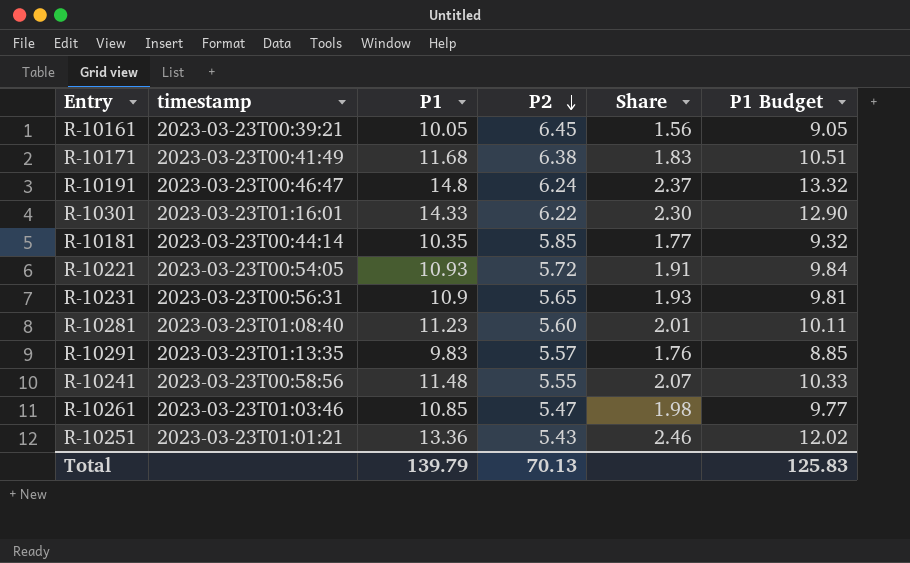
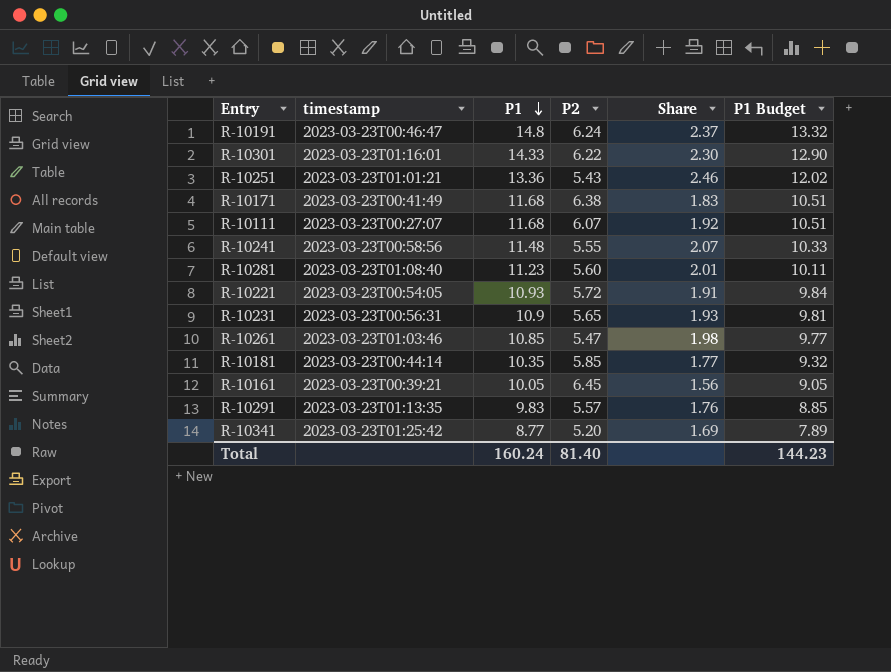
row order: P2 descending -> P1 descending
row R-10111: none -> 2023-03-23T00:27:07 | 11.68 | 6.07 | 1.92 | 10.51
row R-10341: none -> 2023-03-23T01:25:42 | 8.77 | 5.20 | 1.69 | 7.89
Total | P1: 139.79 -> 160.24
Total | P2: 70.13 -> 81.40
Total | P1 Budget: 125.83 -> 144.23

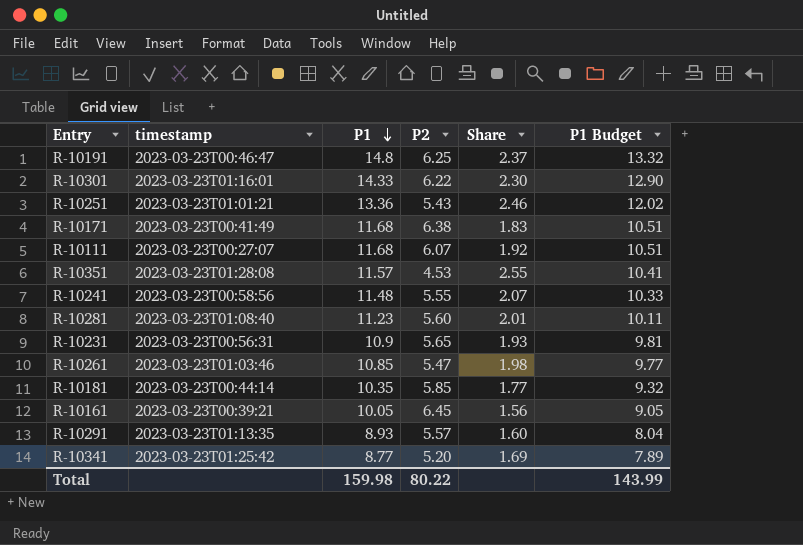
row R-10221: 2023-03-23T00:54:05 | 10.93 | 5.72 | 1.91 | 9.84 -> none
R-10191 | P2: 6.24 -> 6.25
row R-10351: none -> 2023-03-23T01:28:08 | 11.57 | 4.53 | 2.55 | 10.41
R-10291 | P1: 9.83 -> 8.93
R-10291 | Share: 1.76 -> 1.60
R-10291 | P1 Budget: 8.85 -> 8.04
Total | P1: 160.24 -> 159.98
Total | P2: 81.40 -> 80.22
Total | P1 Budget: 144.23 -> 143.99

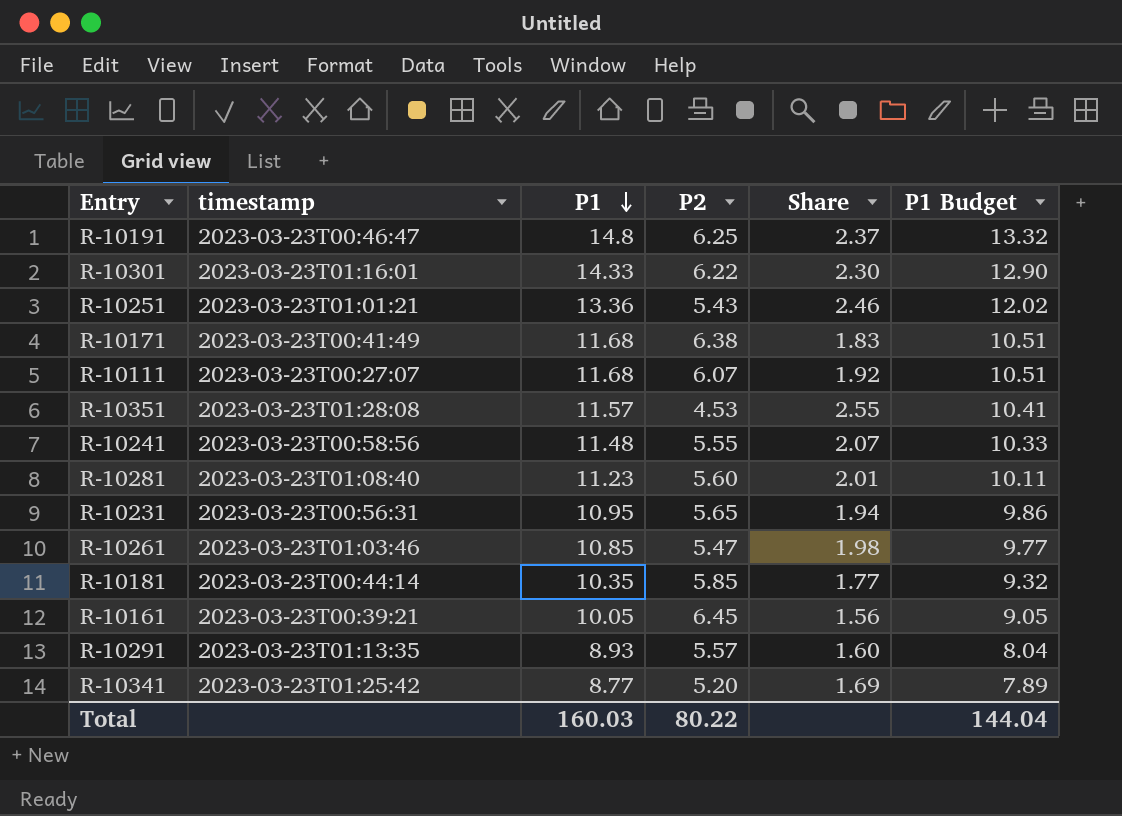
R-10231 | P1: 10.9 -> 10.95
R-10231 | Share: 1.93 -> 1.94
R-10231 | P1 Budget: 9.81 -> 9.86
Total | P1: 159.98 -> 160.03
Total | P1 Budget: 143.99 -> 144.04

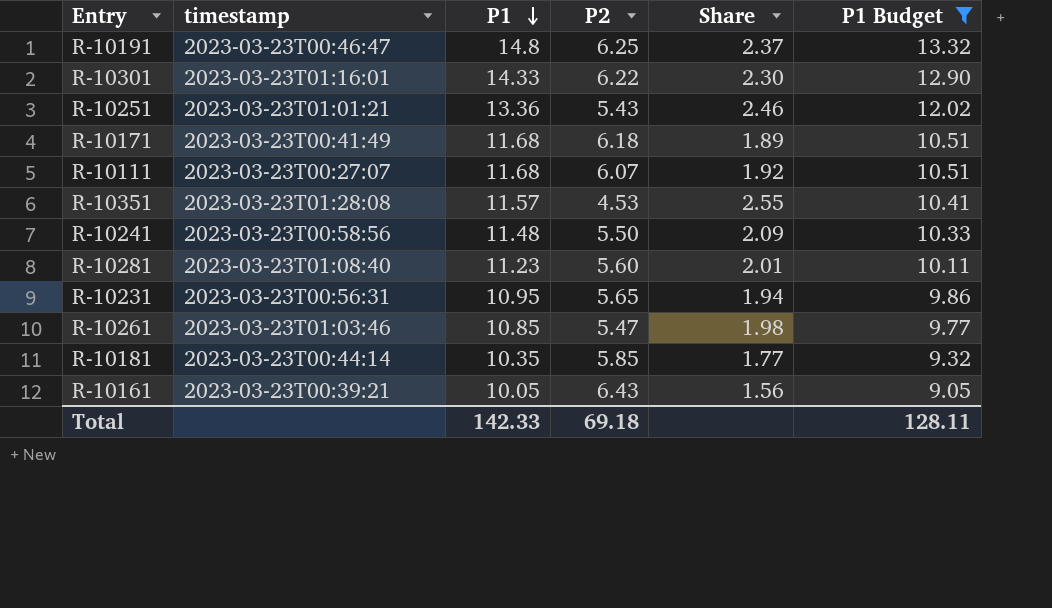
filter: none -> P1 Budget >= 9.05
R-10171 | P2: 6.38 -> 6.18
R-10171 | Share: 1.83 -> 1.89
R-10241 | P2: 5.55 -> 5.50
R-10241 | Share: 2.07 -> 2.09
R-10161 | P2: 6.45 -> 6.43
Total | P1: 160.03 -> 142.33
Total | P2: 80.22 -> 69.18
Total | P1 Budget: 144.04 -> 128.11

